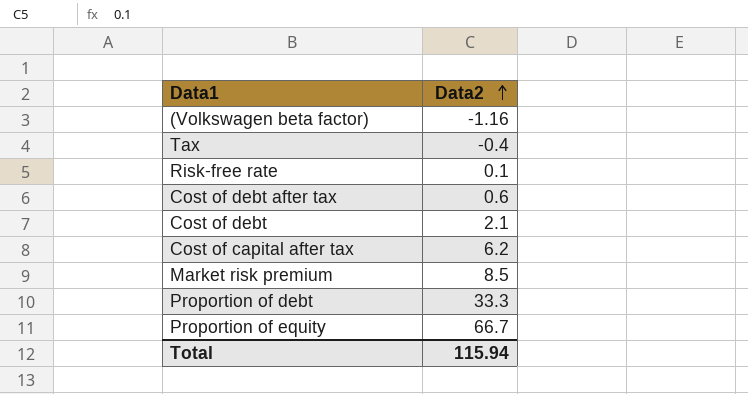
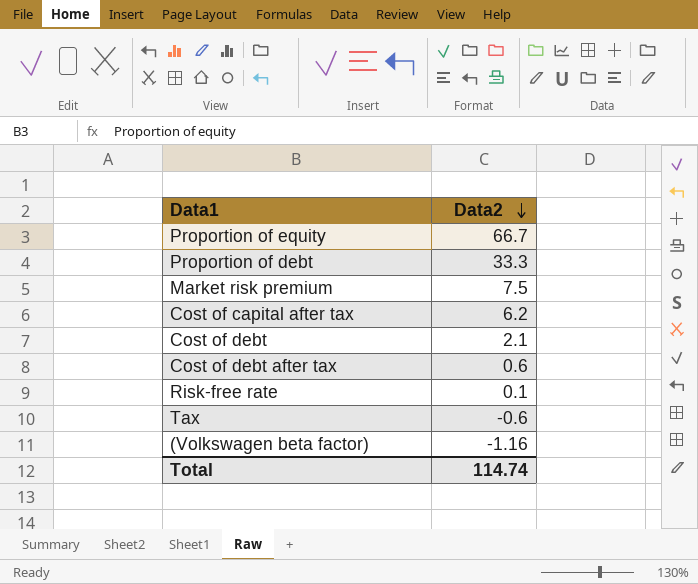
row order: Data2 ascending -> Data2 descending
Market risk premium | Data2: 8.5 -> 7.5
Tax | Data2: -0.4 -> -0.6
Total | Data2: 115.94 -> 114.74

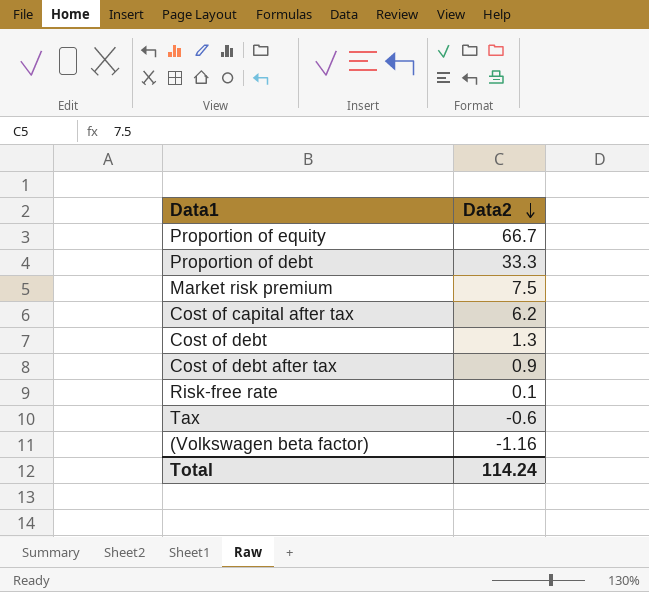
Cost of debt | Data2: 2.1 -> 1.3
Cost of debt after tax | Data2: 0.6 -> 0.9
Total | Data2: 114.74 -> 114.24

